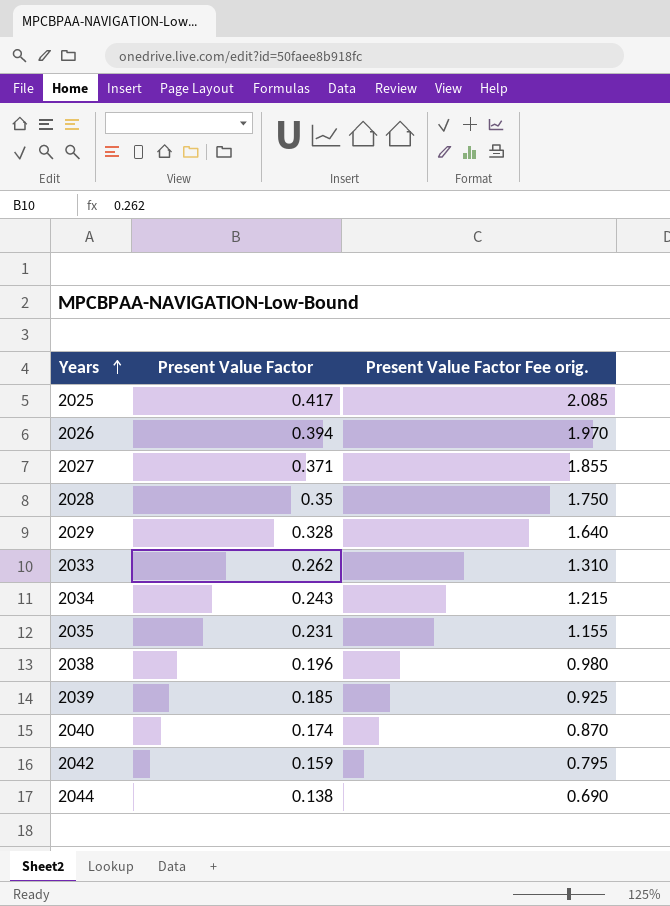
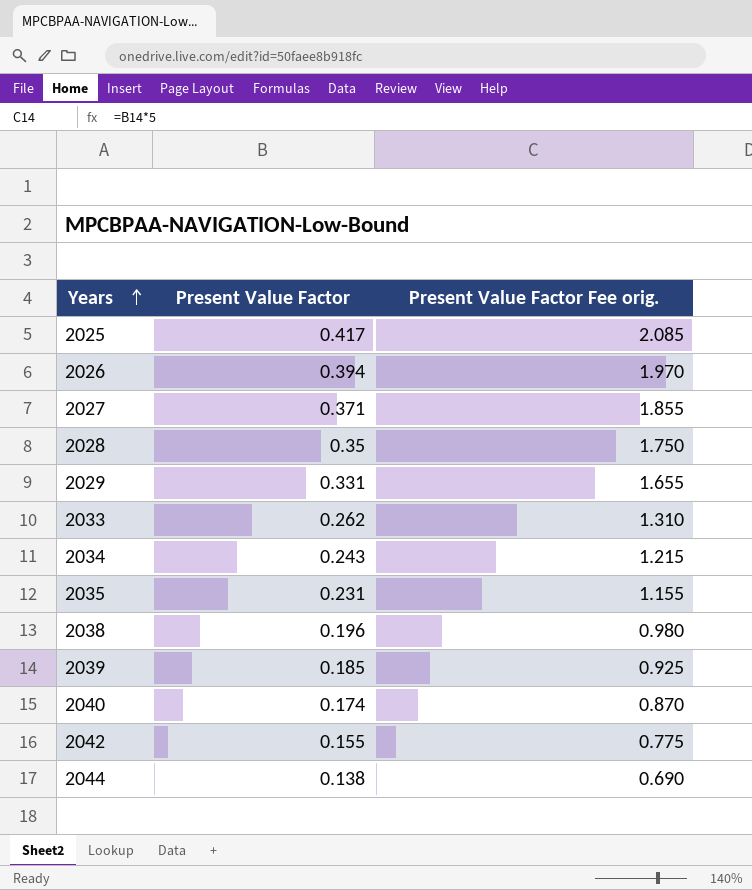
2029 | Present Value Factor: 0.328 -> 0.331
2029 | Present Value Factor Fee orig.: 1.640 -> 1.655
2042 | Present Value Factor: 0.159 -> 0.155
2042 | Present Value Factor Fee orig.: 0.795 -> 0.775

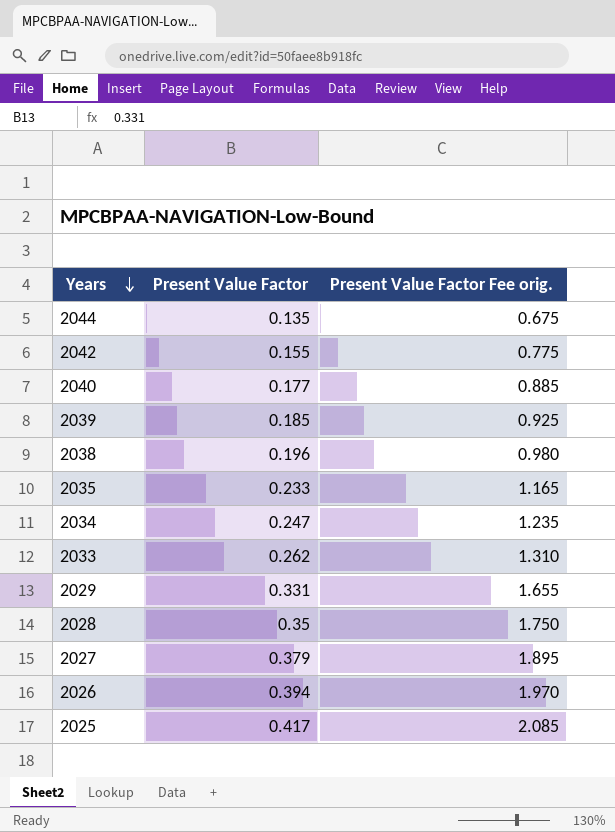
row order: Years ascending -> Years descending
2044 | Present Value Factor: 0.138 -> 0.135
2044 | Present Value Factor Fee orig.: 0.690 -> 0.675
2040 | Present Value Factor: 0.174 -> 0.177
2040 | Present Value Factor Fee orig.: 0.870 -> 0.885
2035 | Present Value Factor: 0.231 -> 0.233
2035 | Present Value Factor Fee orig.: 1.155 -> 1.165
2034 | Present Value Factor: 0.243 -> 0.247
2034 | Present Value Factor Fee orig.: 1.215 -> 1.235
2027 | Present Value Factor: 0.371 -> 0.379
2027 | Present Value Factor Fee orig.: 1.855 -> 1.895

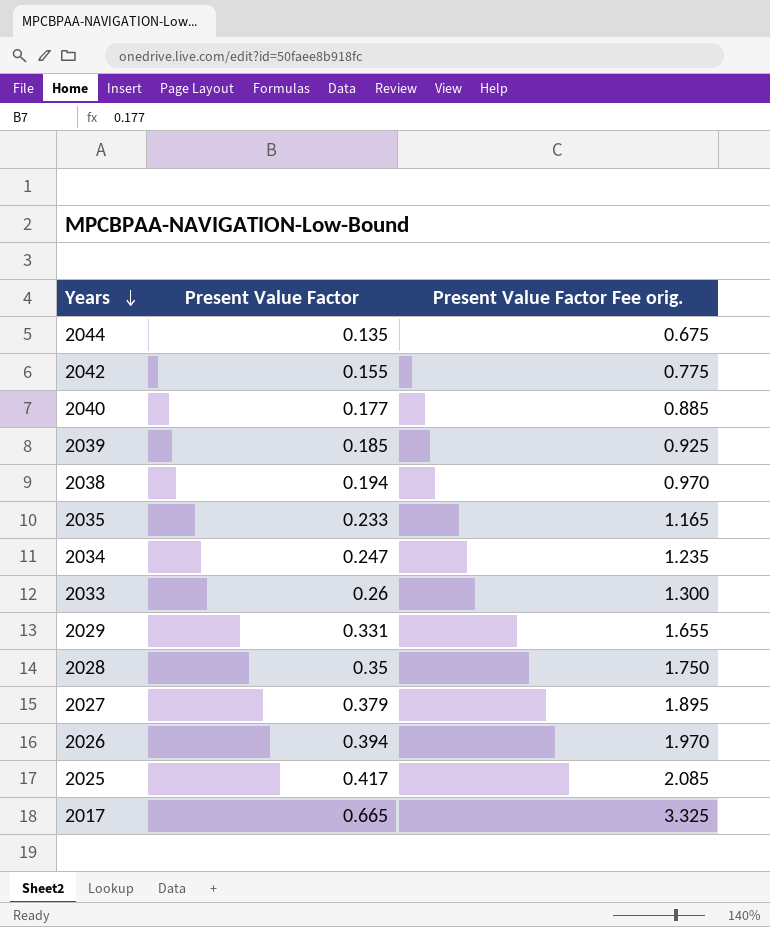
2038 | Present Value Factor: 0.196 -> 0.194
2038 | Present Value Factor Fee orig.: 0.980 -> 0.970
2033 | Present Value Factor: 0.262 -> 0.26
2033 | Present Value Factor Fee orig.: 1.310 -> 1.300
row 2017: none -> 0.665 | 3.325

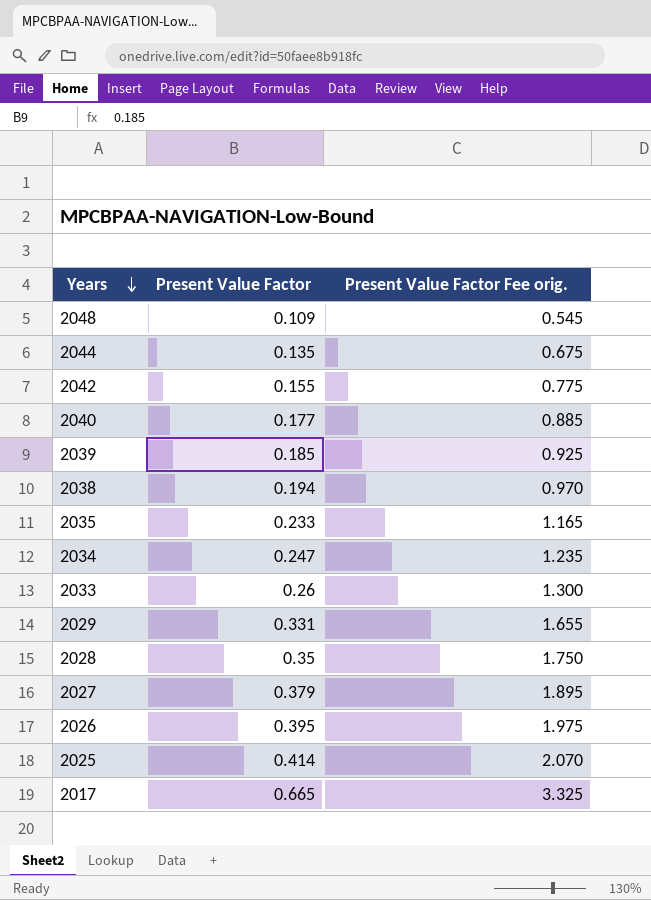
row 2048: none -> 0.109 | 0.545
2026 | Present Value Factor: 0.394 -> 0.395
2026 | Present Value Factor Fee orig.: 1.970 -> 1.975
2025 | Present Value Factor: 0.417 -> 0.414
2025 | Present Value Factor Fee orig.: 2.085 -> 2.070

